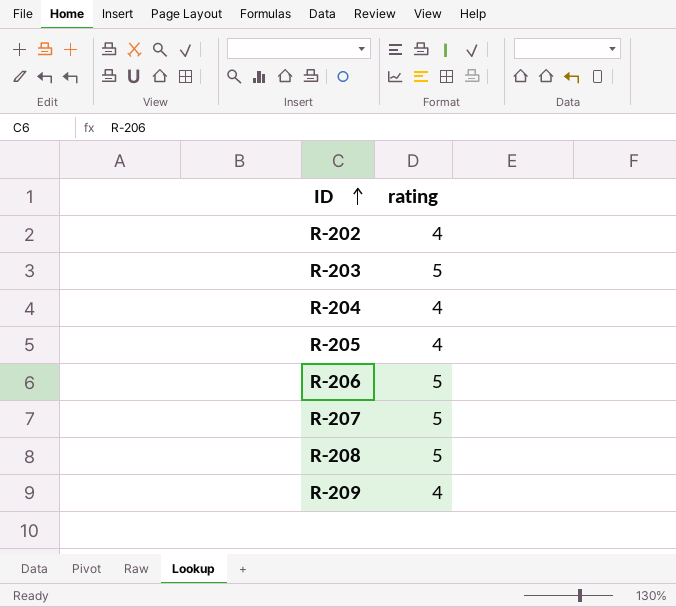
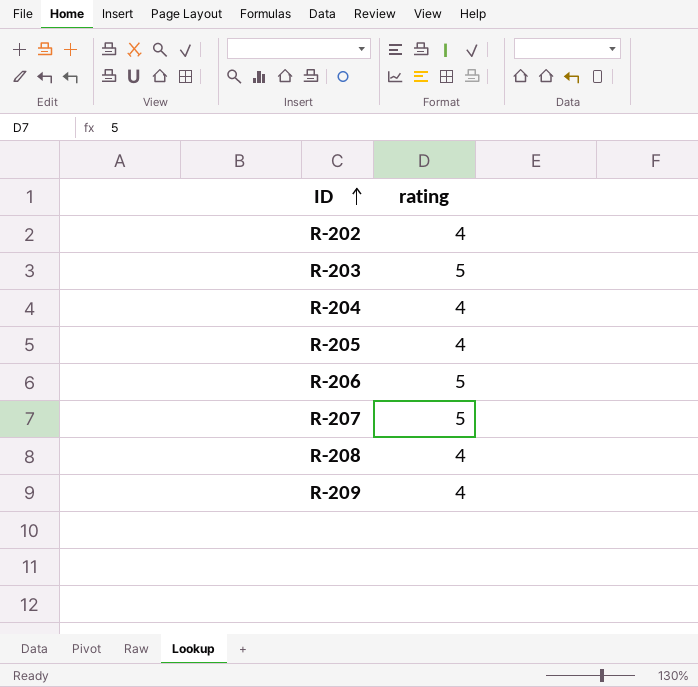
R-208 | rating: 5 -> 4

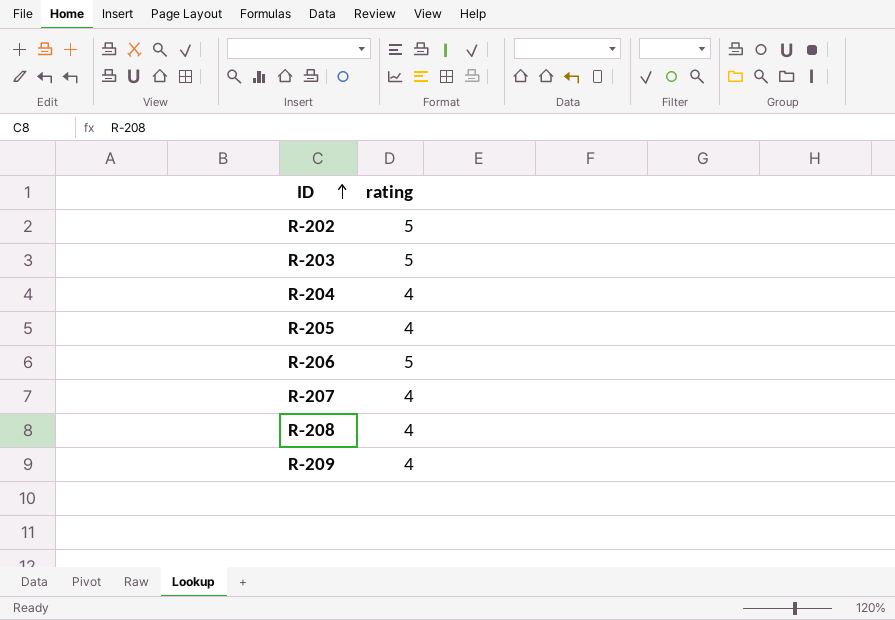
R-202 | rating: 4 -> 5
R-207 | rating: 5 -> 4

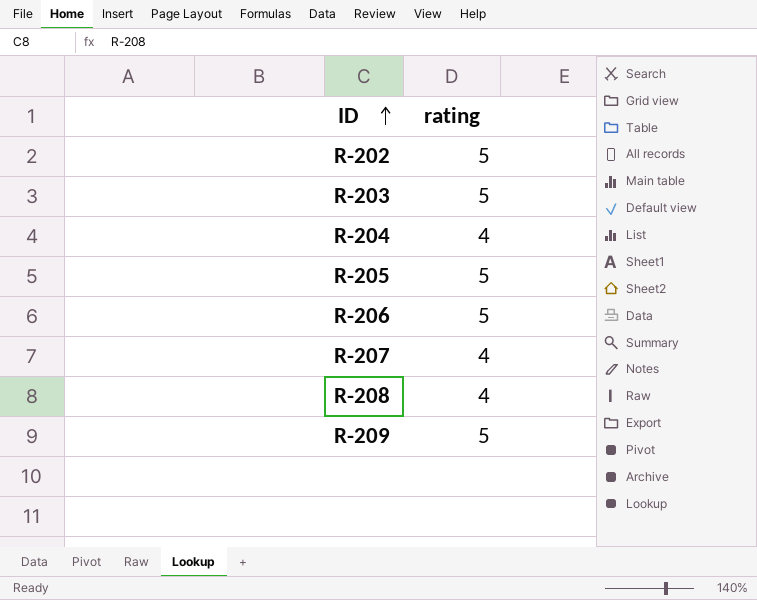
R-205 | rating: 4 -> 5
R-209 | rating: 4 -> 5

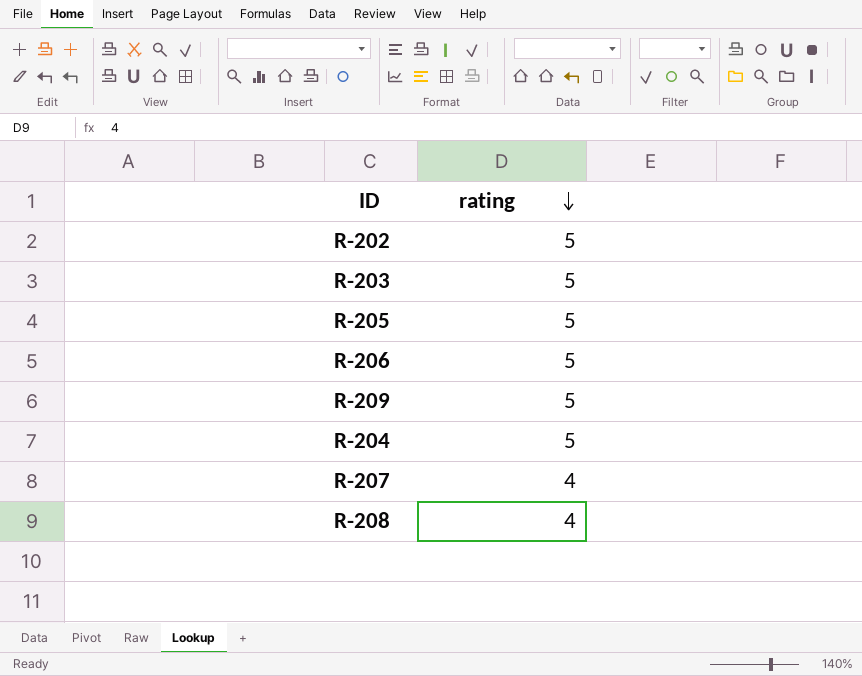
row order: ID ascending -> rating descending
R-204 | rating: 4 -> 5

